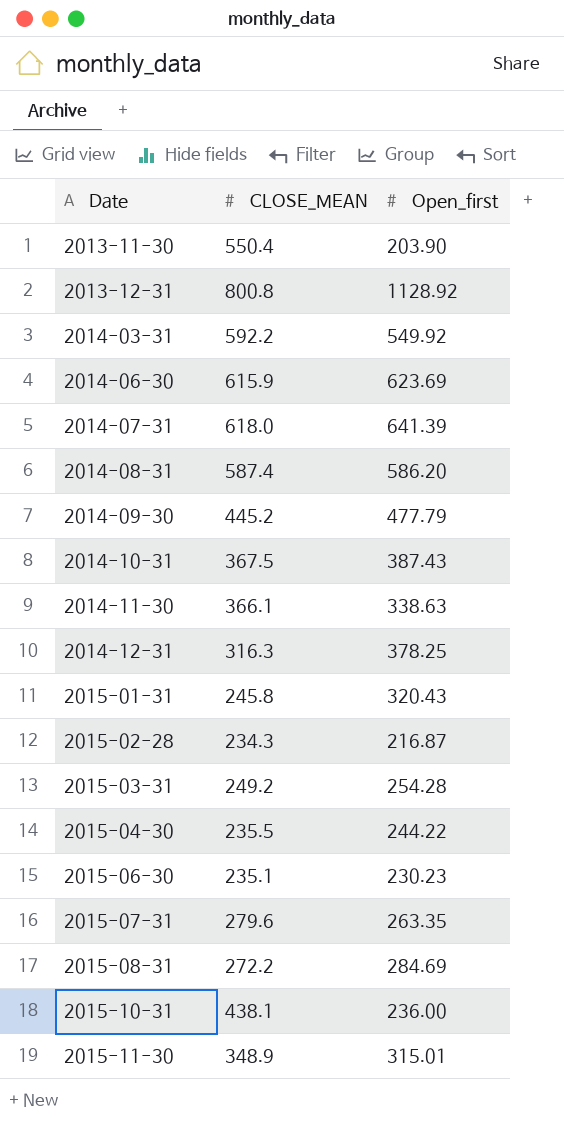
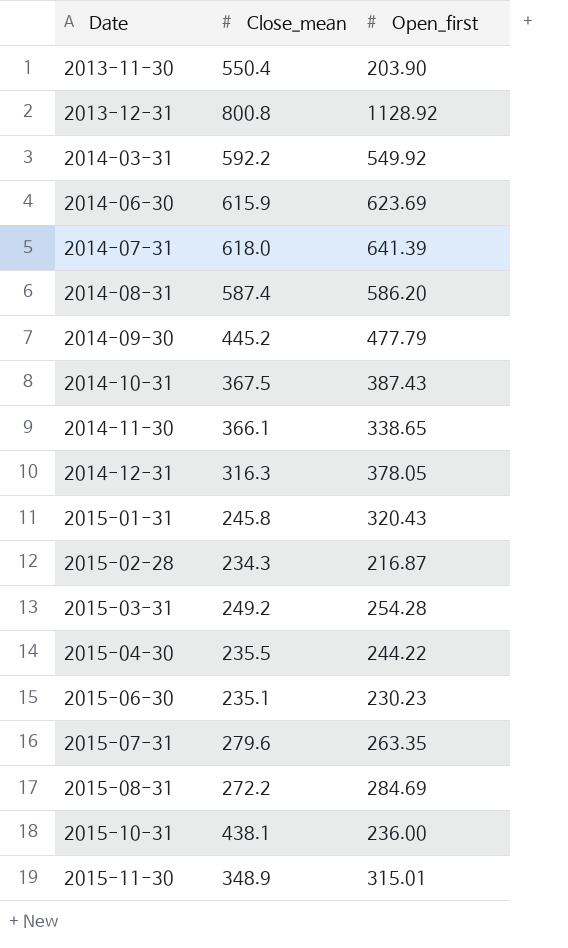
column name: CLOSE_MEAN -> Close_mean
2014-11-30 | Open_first: 338.63 -> 338.65
2014-12-31 | Open_first: 378.25 -> 378.05

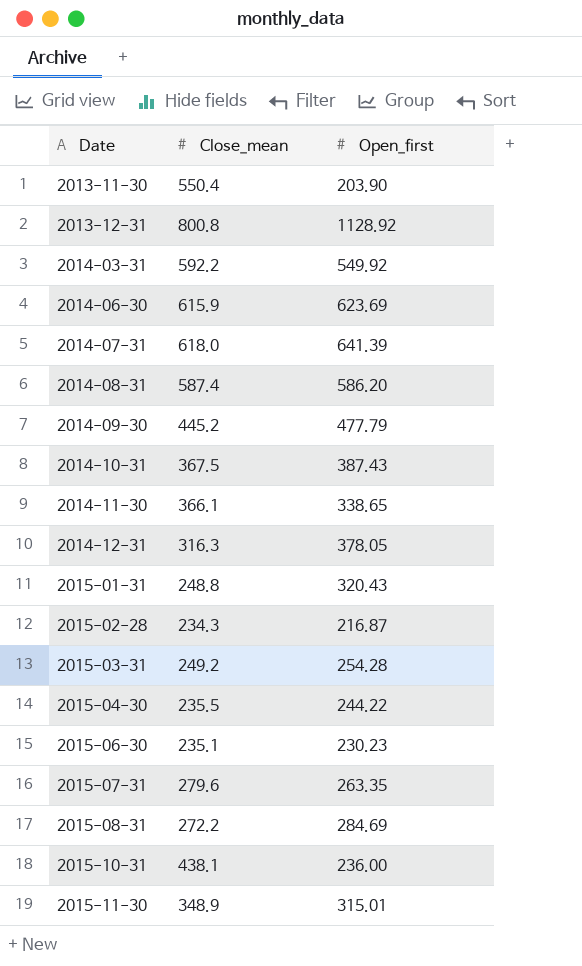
2015-01-31 | Close_mean: 245.8 -> 248.8

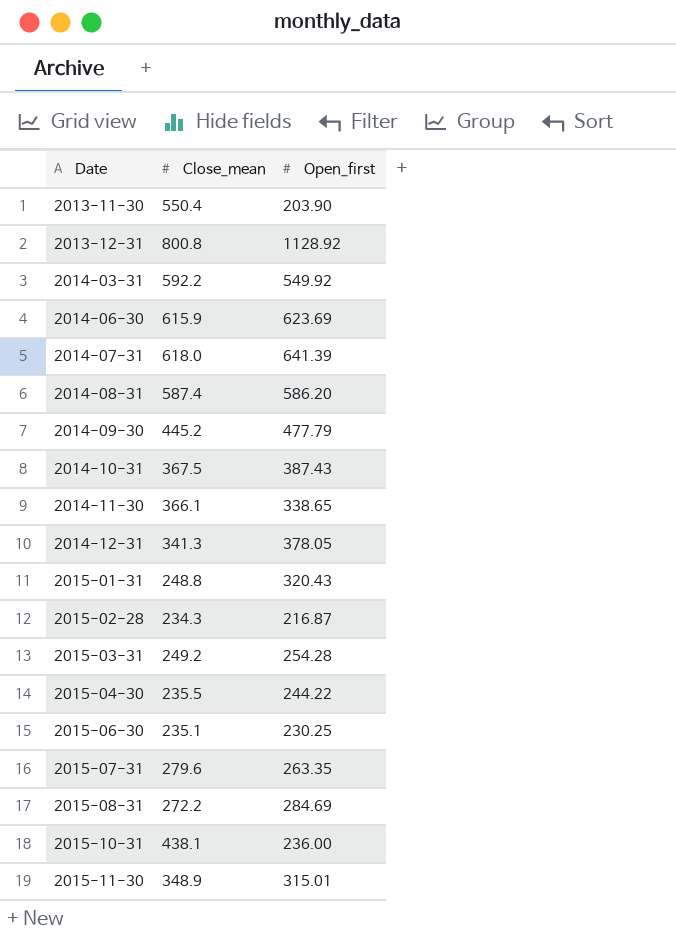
2014-12-31 | Close_mean: 316.3 -> 341.3
2015-06-30 | Open_first: 230.23 -> 230.25

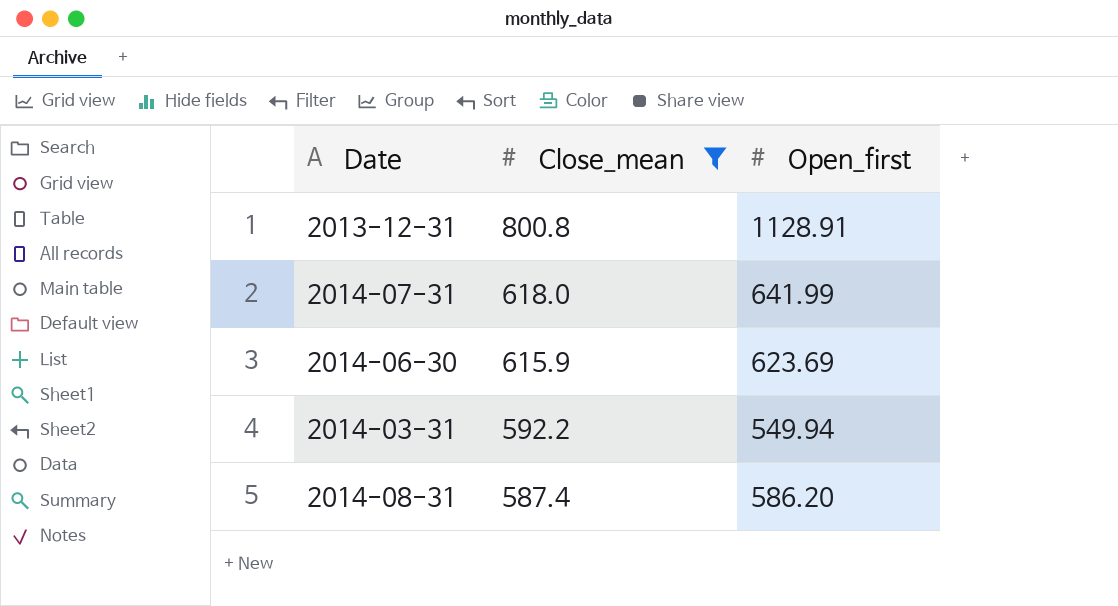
filter: none -> Close_mean >= 587.4
row order: Date ascending -> Close_mean descending
2013-12-31 | Open_first: 1128.92 -> 1128.91
2014-07-31 | Open_first: 641.39 -> 641.99
2014-03-31 | Open_first: 549.92 -> 549.94

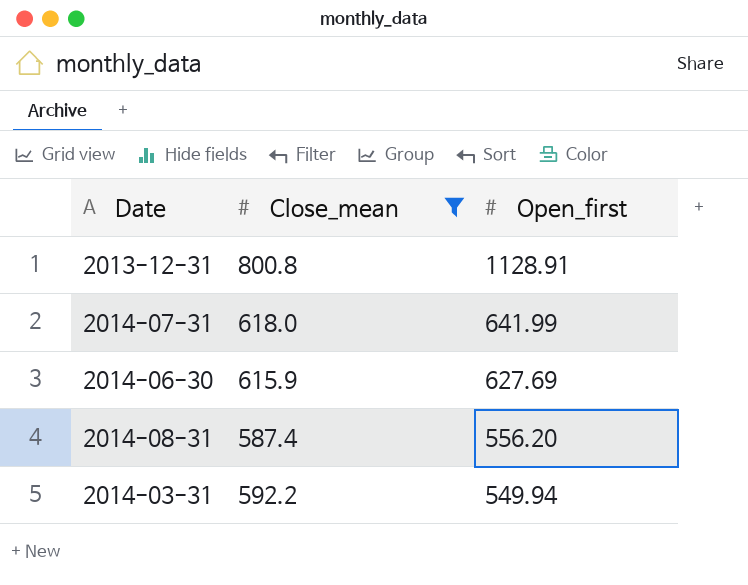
row order: Close_mean descending -> Open_first descending
2014-06-30 | Open_first: 623.69 -> 627.69
2014-08-31 | Open_first: 586.20 -> 556.20

